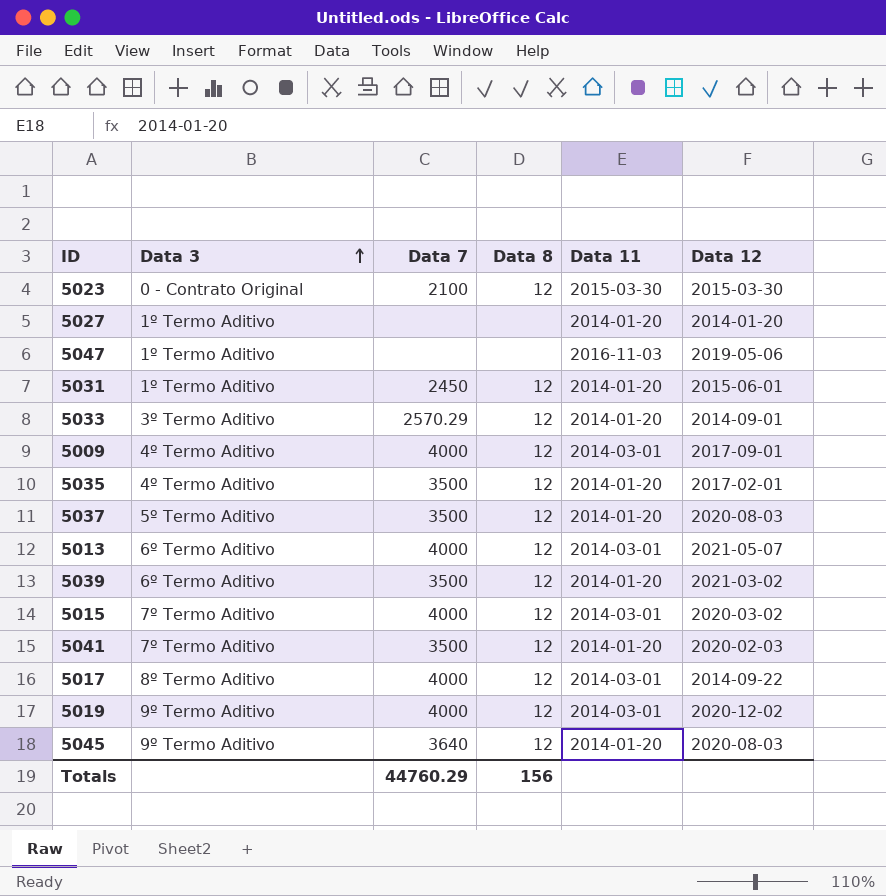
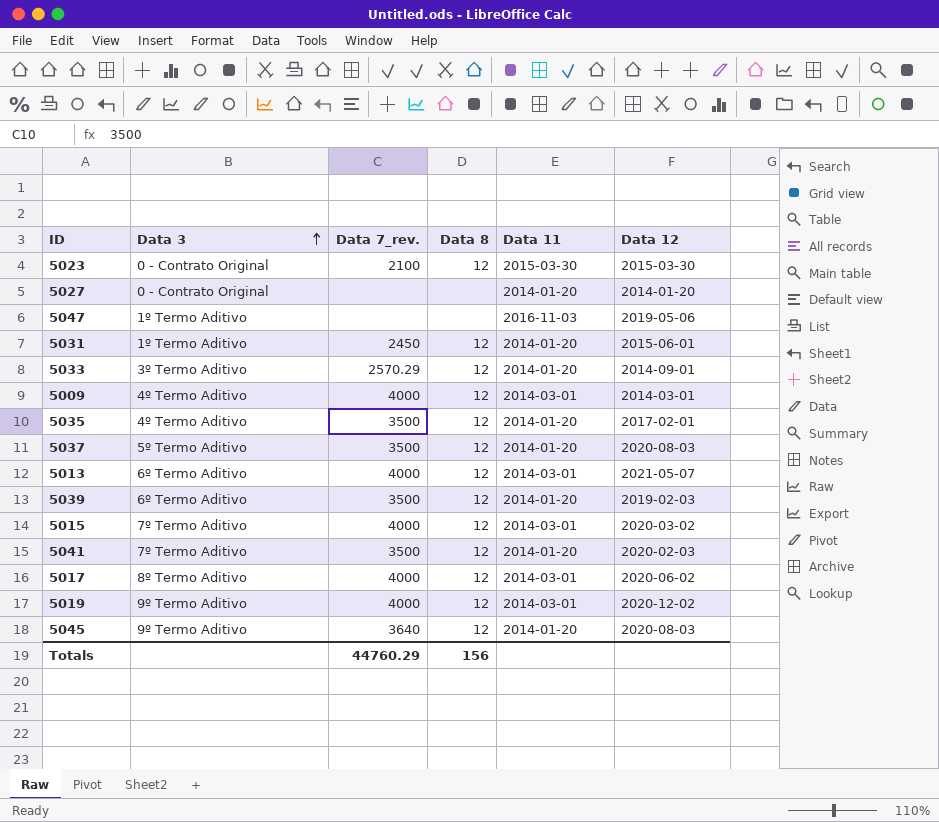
column name: Data 7 -> Data 7_rev.
5027 | Data 3: 1º Termo Aditivo -> 0 - Contrato Original
5009 | Data 12: 2017-09-01 -> 2014-03-01
5039 | Data 12: 2021-03-02 -> 2019-02-03
5017 | Data 12: 2014-09-22 -> 2020-06-02

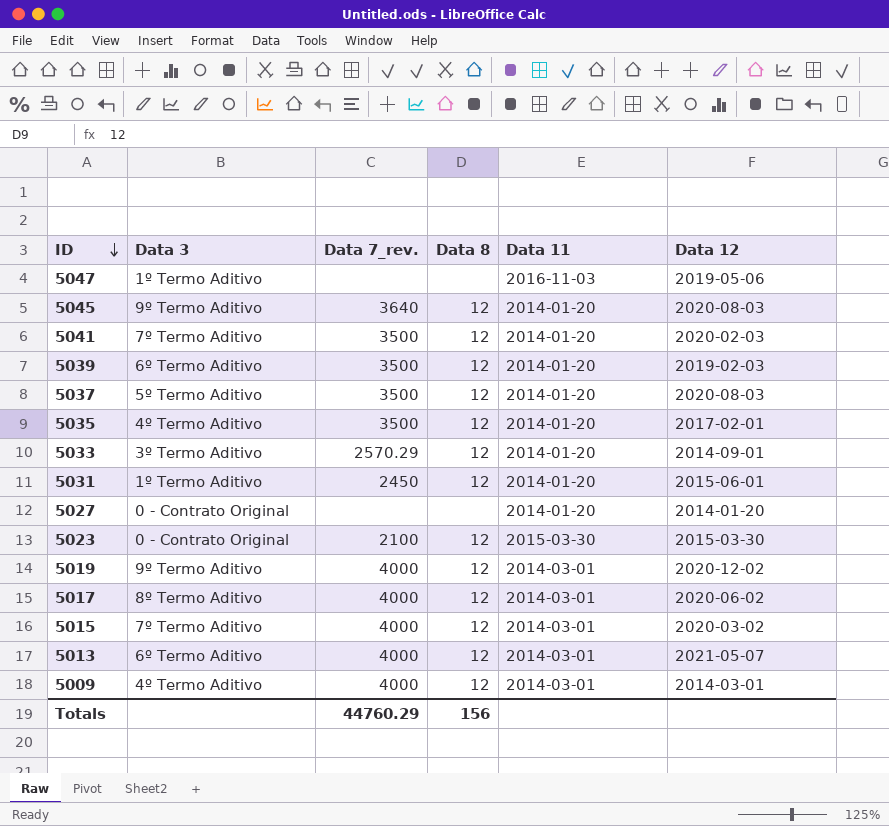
row order: Data 3 ascending -> ID descending

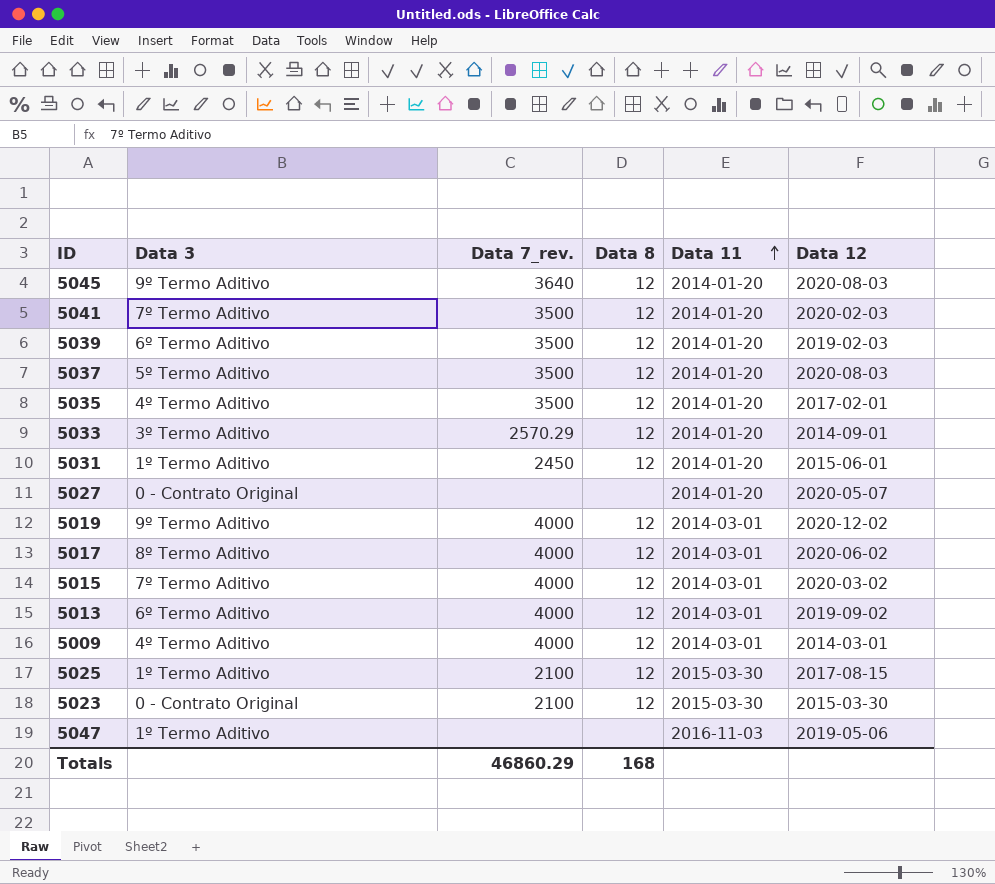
row order: ID descending -> Data 11 ascending
5027 | Data 12: 2014-01-20 -> 2020-05-07
5013 | Data 12: 2021-05-07 -> 2019-09-02
row 5025: none -> 1º Termo Aditivo | 2100 | 12 | 2015-03-30 | 2017-08-15
Totals | Data 7_rev.: 44760.29 -> 46860.29
Totals | Data 8: 156 -> 168

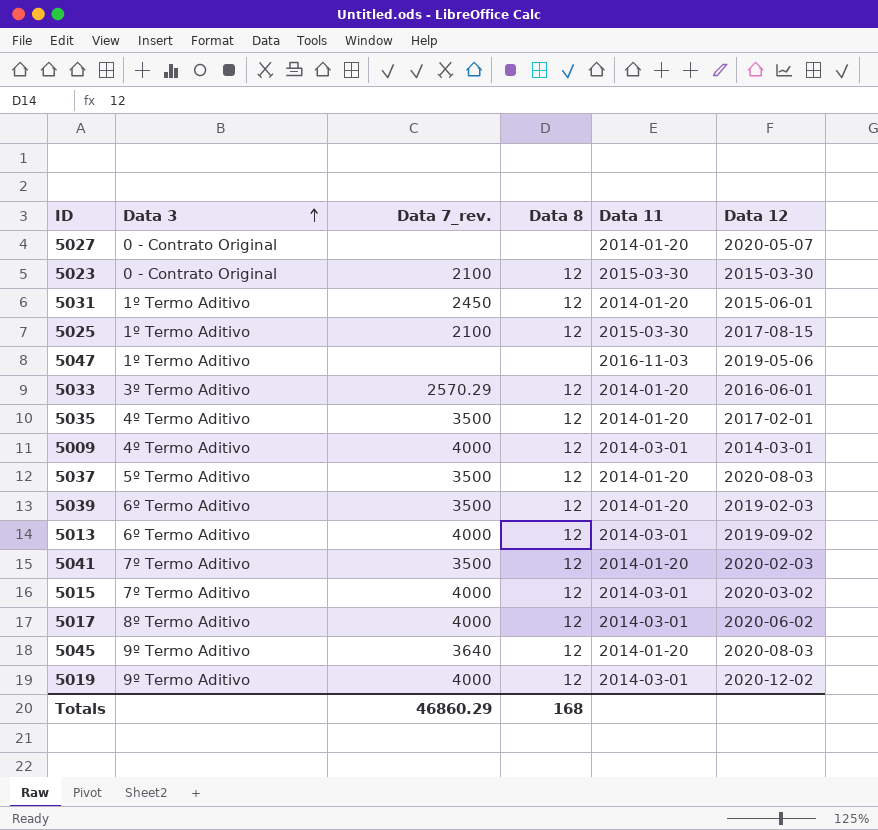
row order: Data 11 ascending -> Data 3 ascending
5033 | Data 12: 2014-09-01 -> 2016-06-01

